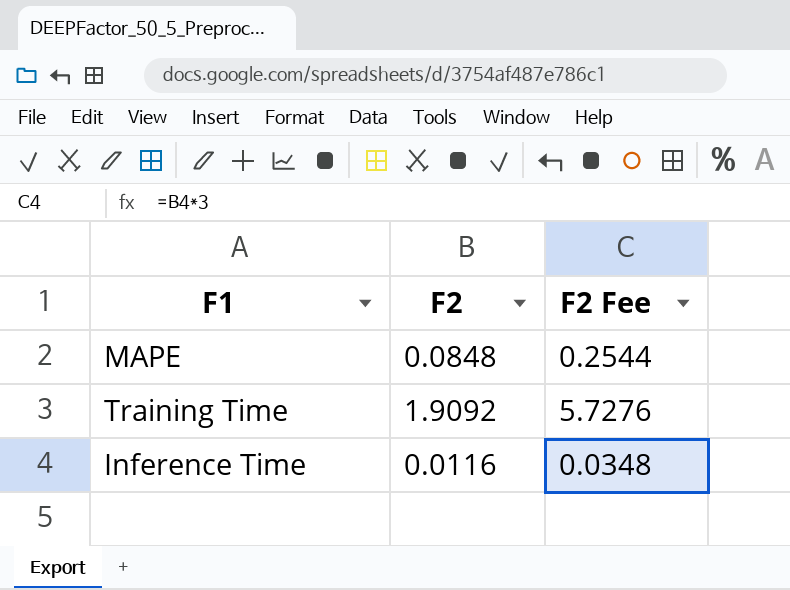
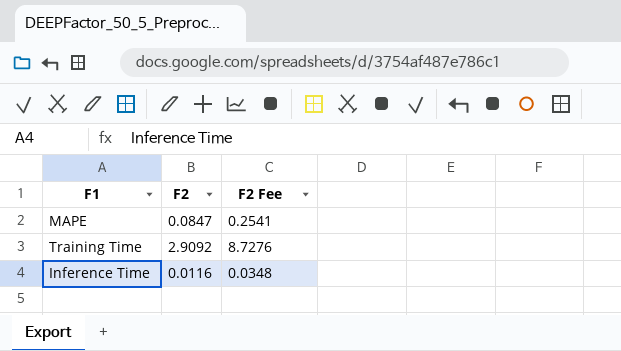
MAPE | F2: 0.0848 -> 0.0847
MAPE | F2 Fee: 0.2544 -> 0.2541
Training Time | F2: 1.9092 -> 2.9092
Training Time | F2 Fee: 5.7276 -> 8.7276

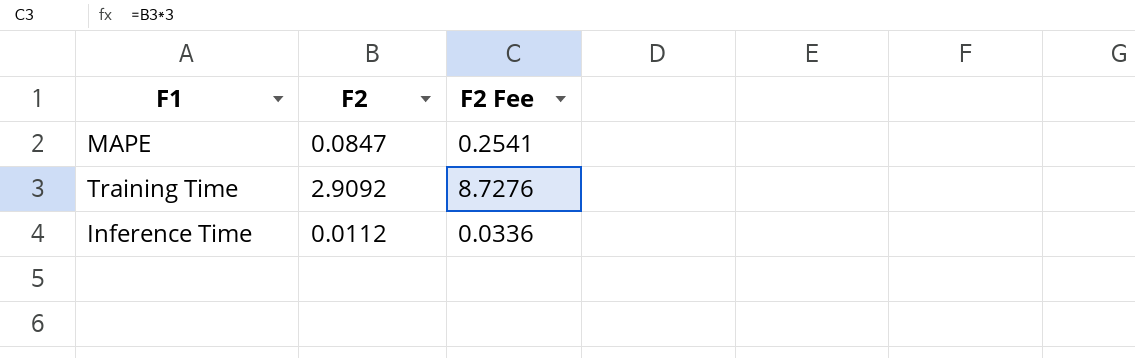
Inference Time | F2: 0.0116 -> 0.0112
Inference Time | F2 Fee: 0.0348 -> 0.0336

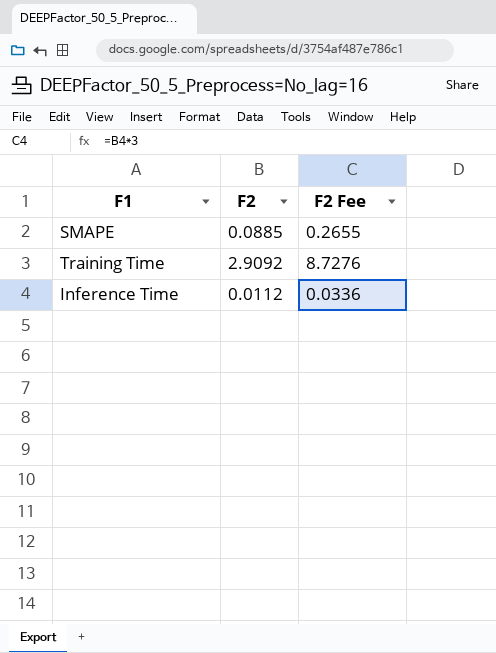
row MAPE: 0.0847 | 0.2541 -> none
row SMAPE: none -> 0.0885 | 0.2655

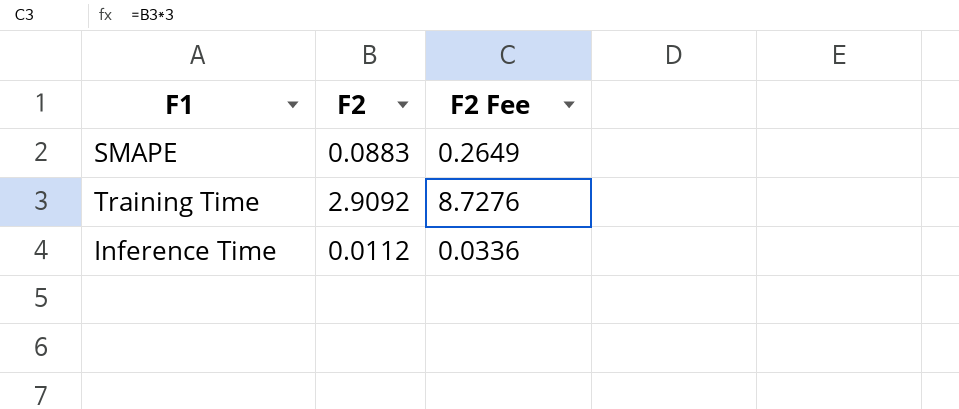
SMAPE | F2: 0.0885 -> 0.0883
SMAPE | F2 Fee: 0.2655 -> 0.2649

